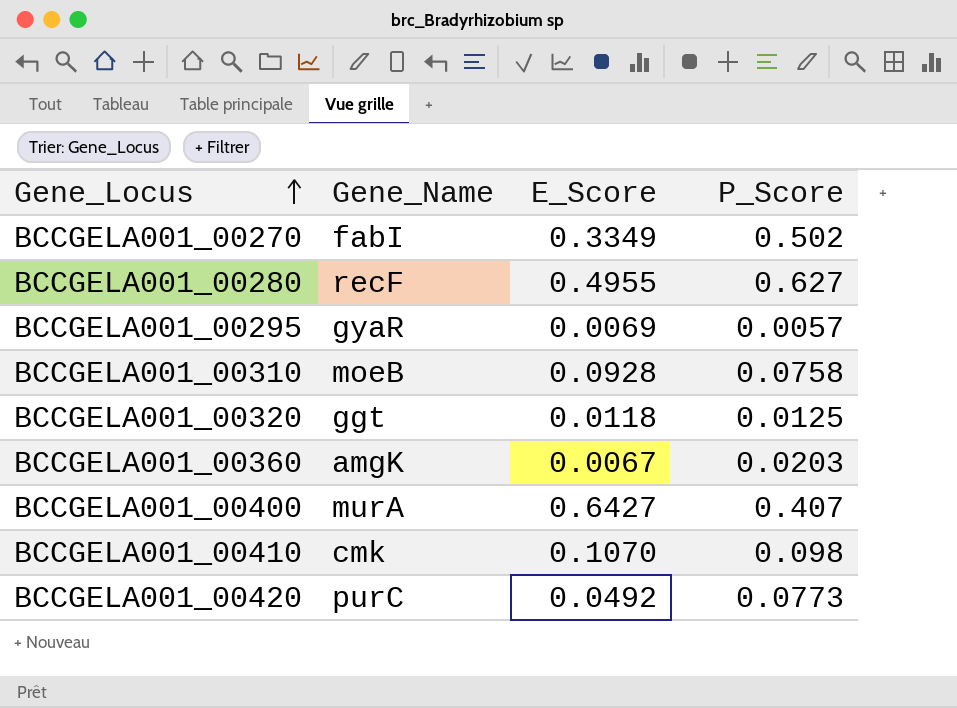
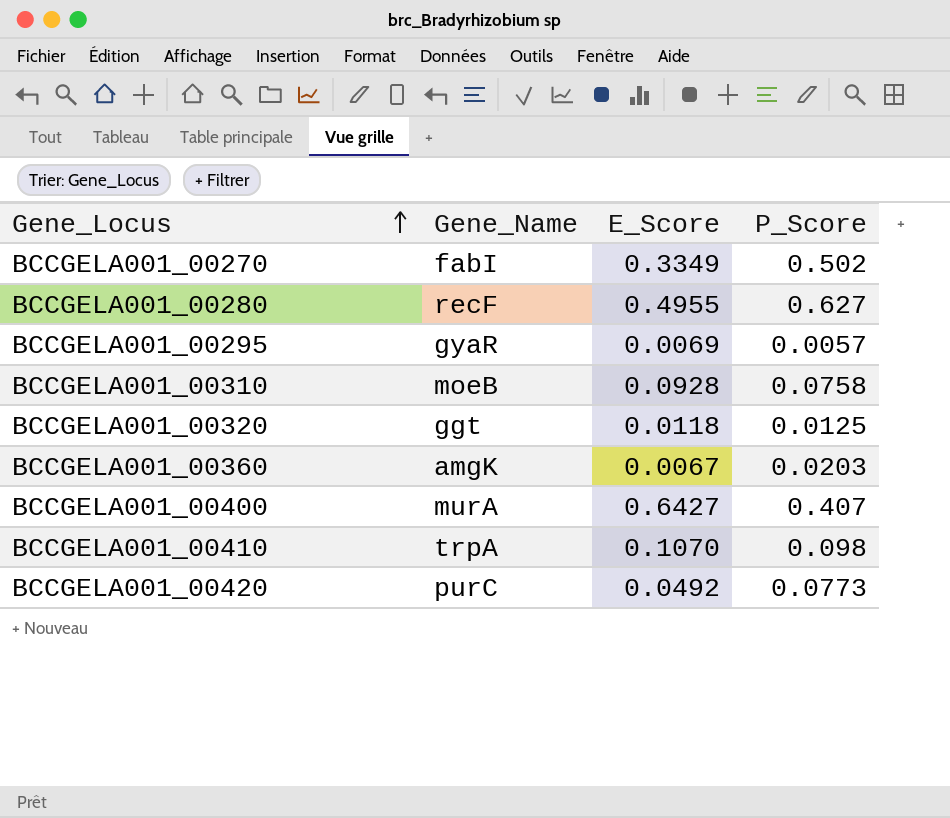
BCCGELA001_00410 | Gene_Name: cmk -> trpA

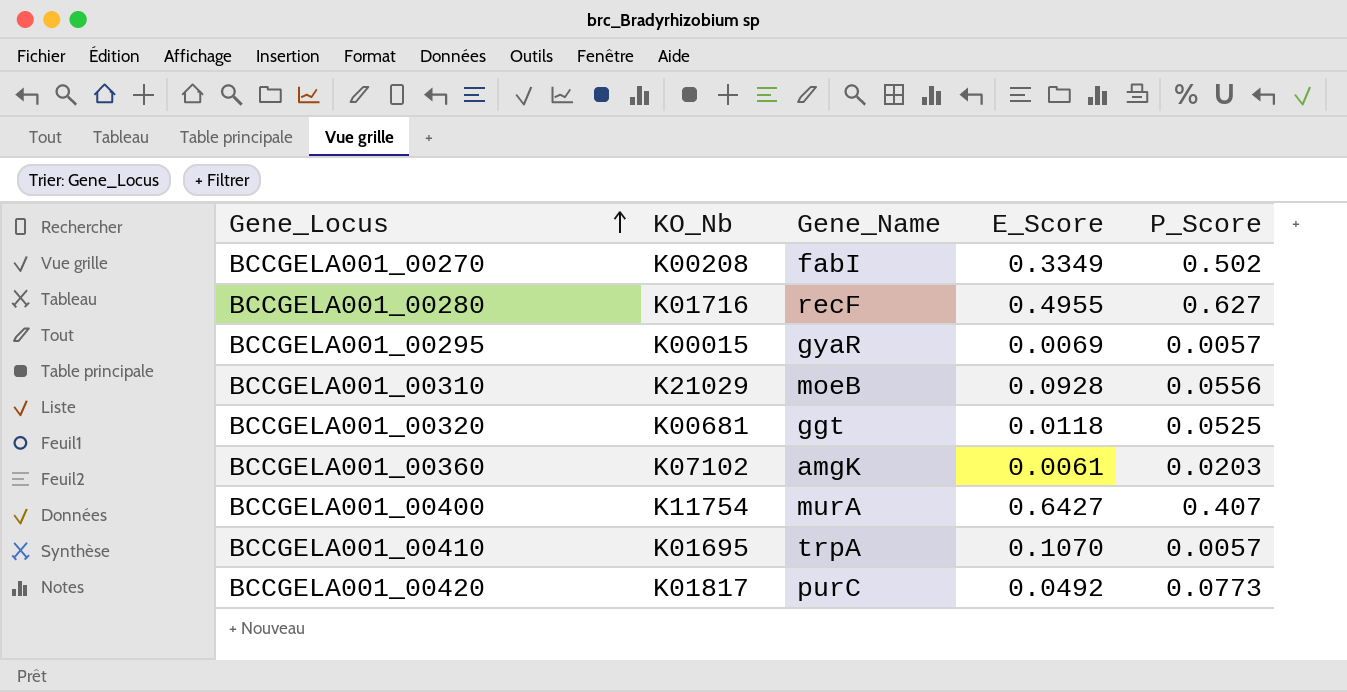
column KO_Nb | position: none -> 2
BCCGELA001_00310 | P_Score: 0.0758 -> 0.0556
BCCGELA001_00320 | P_Score: 0.0125 -> 0.0525
BCCGELA001_00360 | E_Score: 0.0067 -> 0.0061
BCCGELA001_00410 | P_Score: 0.098 -> 0.0057

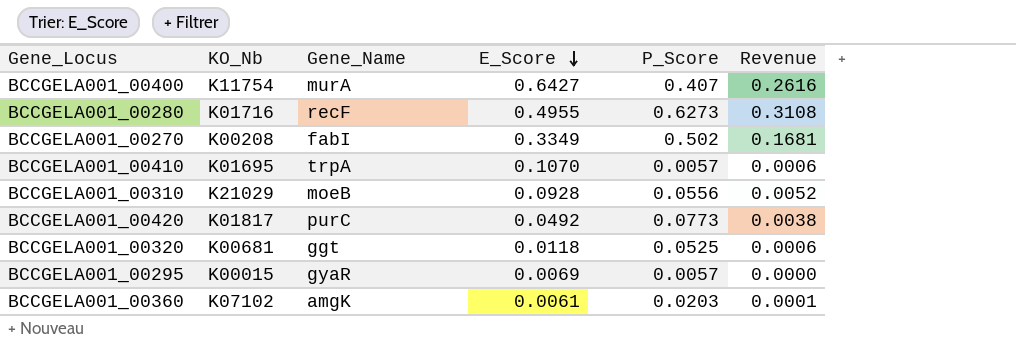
row order: Gene_Locus ascending -> E_Score descending
column Revenue | formula: none -> [E_Score] * [P_Score]
BCCGELA001_00280 | P_Score: 0.627 -> 0.6273

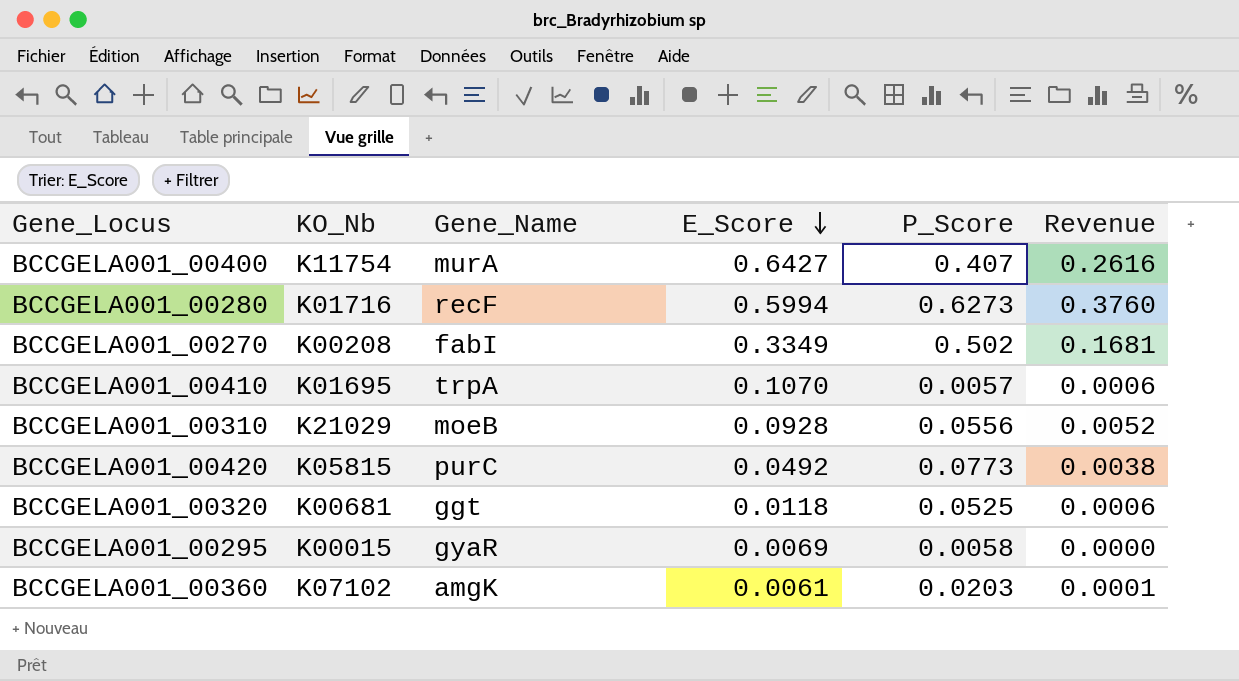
BCCGELA001_00280 | E_Score: 0.4955 -> 0.5994
BCCGELA001_00280 | Revenue: 0.3108 -> 0.3760
BCCGELA001_00420 | KO_Nb: K01817 -> K05815
BCCGELA001_00295 | P_Score: 0.0057 -> 0.0058

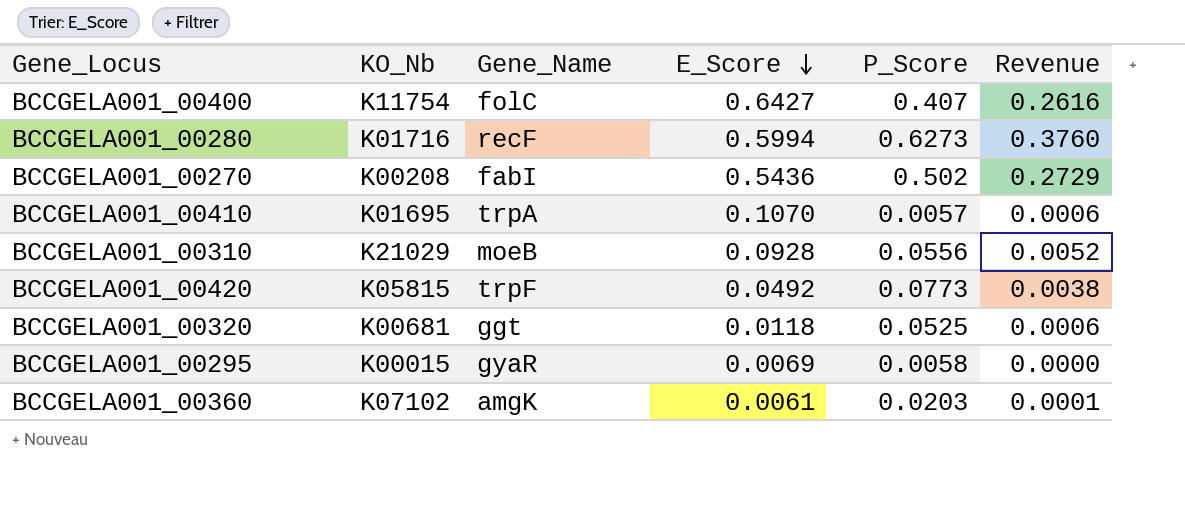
BCCGELA001_00400 | Gene_Name: murA -> folC
BCCGELA001_00270 | E_Score: 0.3349 -> 0.5436
BCCGELA001_00270 | Revenue: 0.1681 -> 0.2729
BCCGELA001_00420 | Gene_Name: purC -> trpF

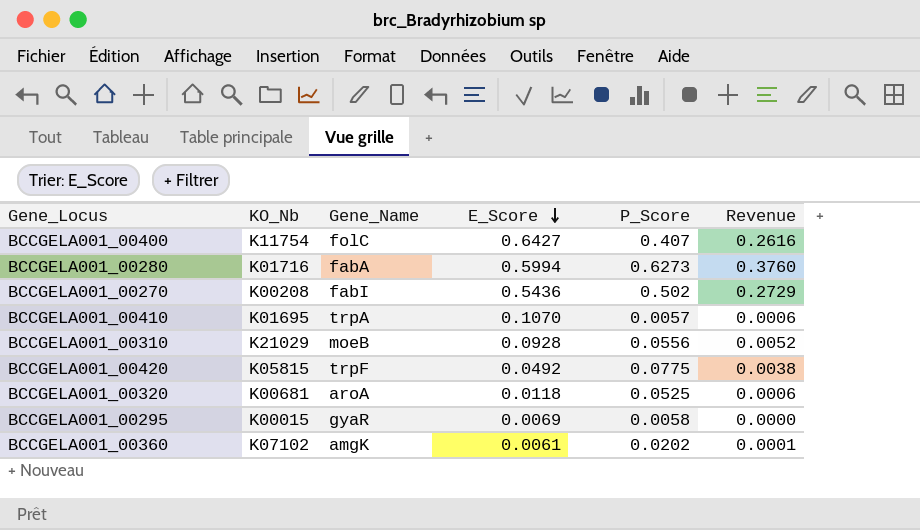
BCCGELA001_00280 | Gene_Name: recF -> fabA
BCCGELA001_00420 | P_Score: 0.0773 -> 0.0775
BCCGELA001_00320 | Gene_Name: ggt -> aroA
BCCGELA001_00360 | P_Score: 0.0203 -> 0.0202

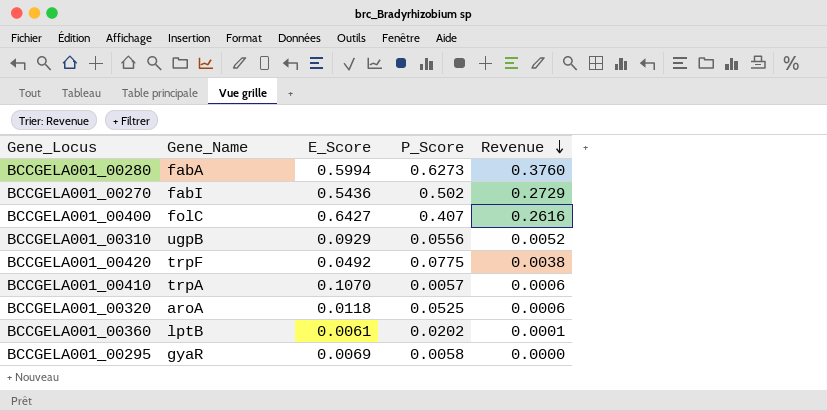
row order: E_Score descending -> Revenue descending
column KO_Nb | position: 2 -> none
BCCGELA001_00310 | Gene_Name: moeB -> ugpB
BCCGELA001_00310 | E_Score: 0.0928 -> 0.0929
BCCGELA001_00360 | Gene_Name: amgK -> lptB

